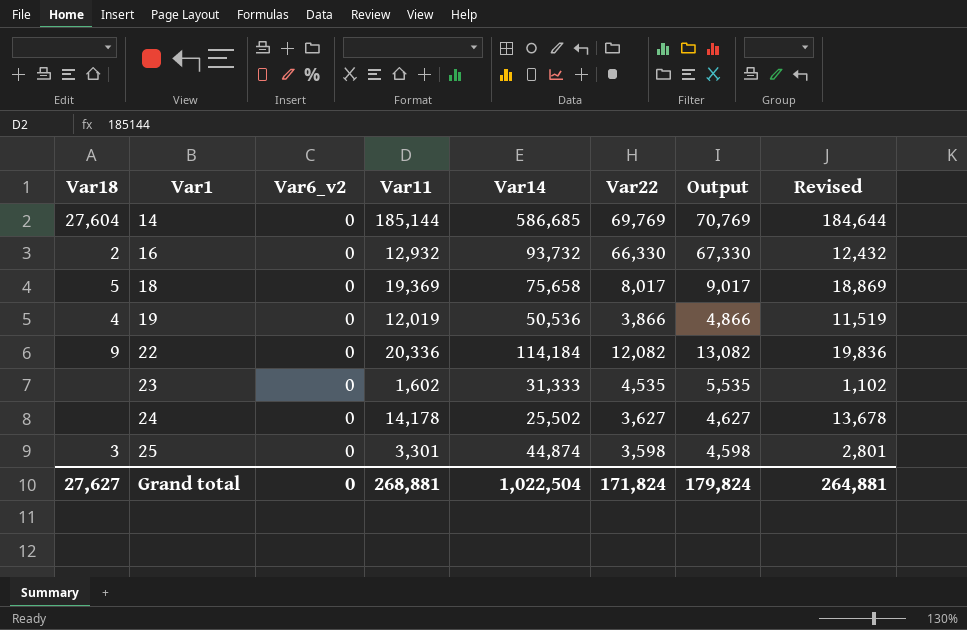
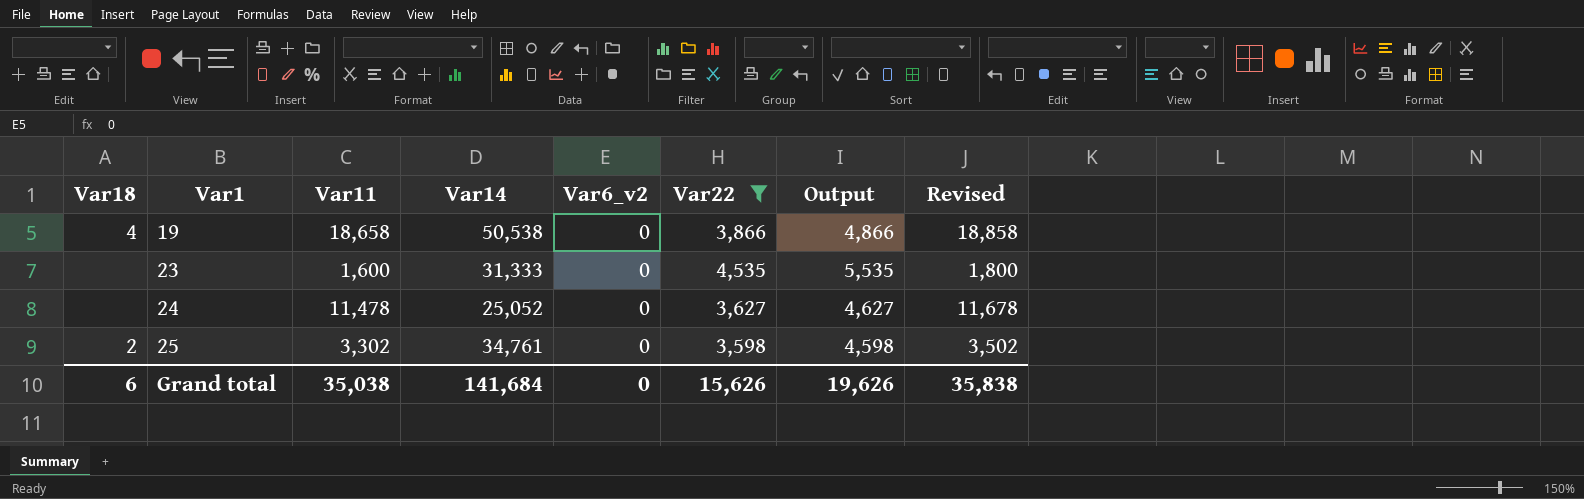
filter: none -> Var22 <= 4,535
column Var6_v2 | position: 3 -> 5
column Revised | formula: [Var11] - 500 -> [Var11] + 200
19 | Var11: 12,019 -> 18,658
19 | Var14: 50,536 -> 50,538
23 | Var11: 1,602 -> 1,600
24 | Var11: 14,178 -> 11,478
24 | Var14: 25,502 -> 25,052
25 | Var18: 3 -> 2
25 | Var11: 3,301 -> 3,302
25 | Var14: 44,874 -> 34,761
Grand total | Var18: 27,627 -> 6
Grand total | Var11: 268,881 -> 35,038
Grand total | Var14: 1,022,504 -> 141,684
Grand total | Var22: 171,824 -> 15,626
Grand total | Output: 179,824 -> 19,626
Grand total | Revised: 264,881 -> 35,838

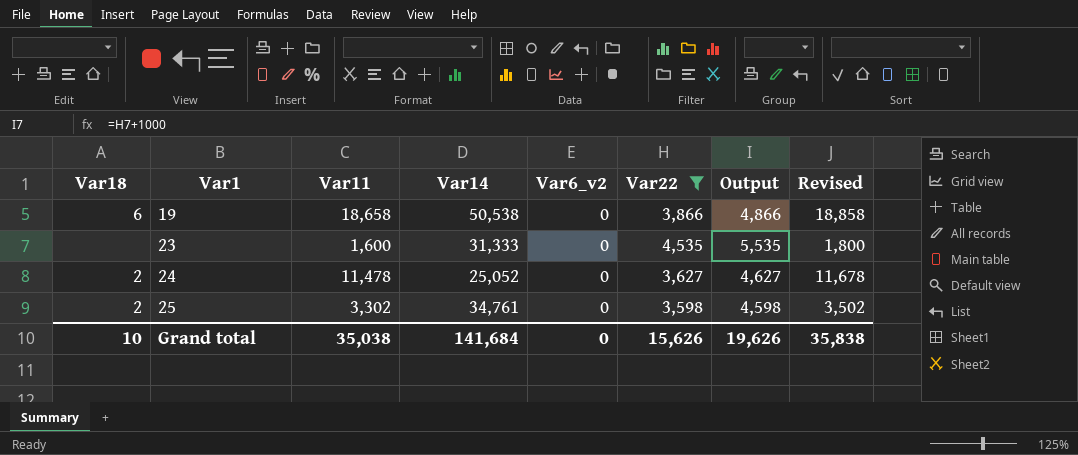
19 | Var18: 4 -> 6
24 | Var18: none -> 2
Grand total | Var18: 6 -> 10

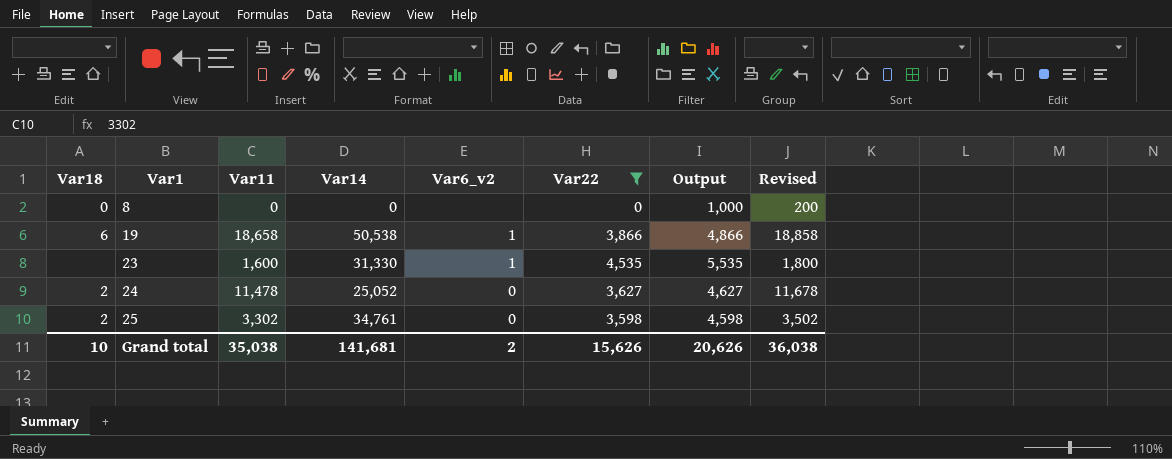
row 8: none -> 0 | 0 | 0 | none | 0 | 1,000 | 200
19 | Var6_v2: 0 -> 1
23 | Var14: 31,333 -> 31,330
23 | Var6_v2: 0 -> 1
Grand total | Var14: 141,684 -> 141,681
Grand total | Var6_v2: 0 -> 2
Grand total | Output: 19,626 -> 20,626
Grand total | Revised: 35,838 -> 36,038

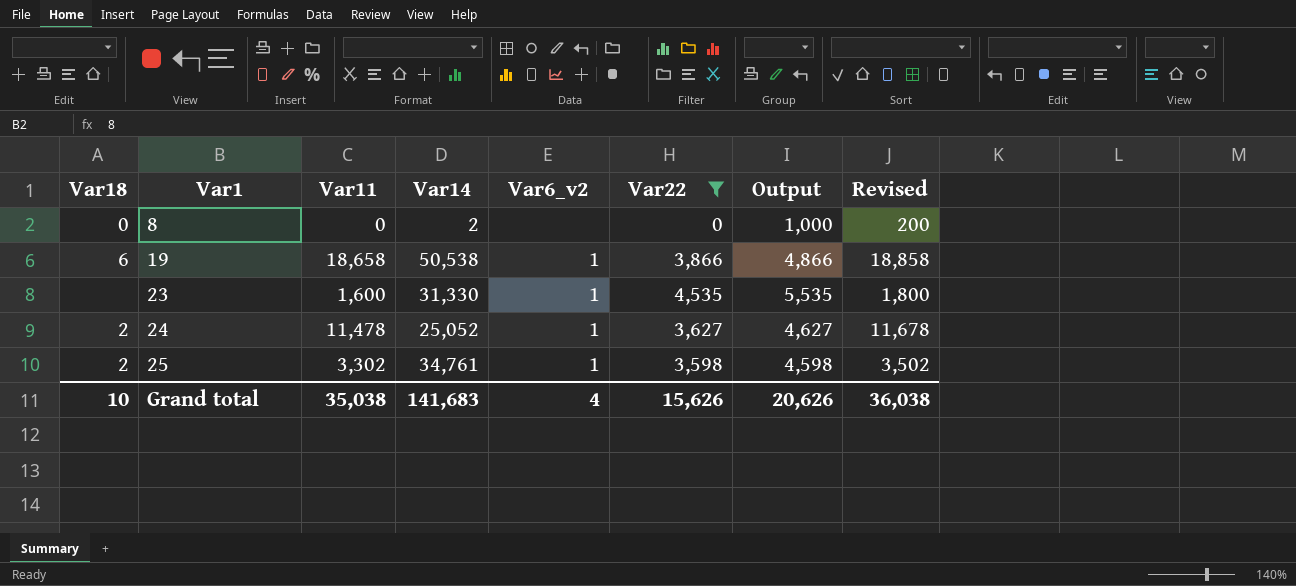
8 | Var14: 0 -> 2
24 | Var6_v2: 0 -> 1
25 | Var6_v2: 0 -> 1
Grand total | Var14: 141,681 -> 141,683
Grand total | Var6_v2: 2 -> 4

